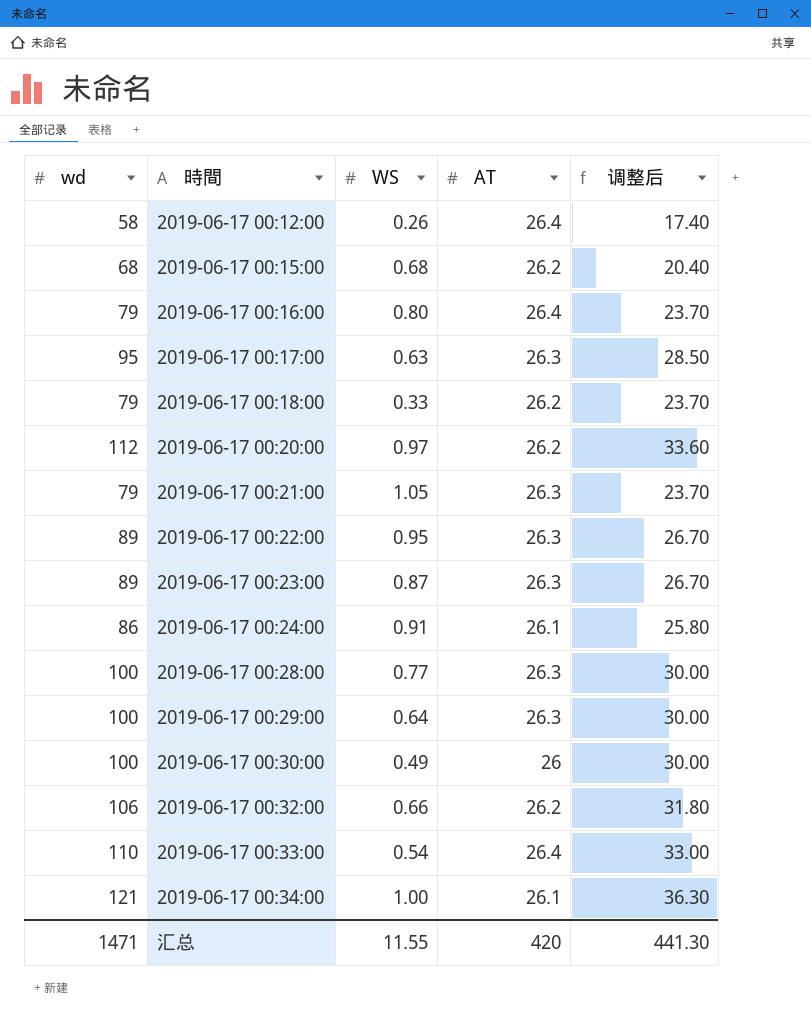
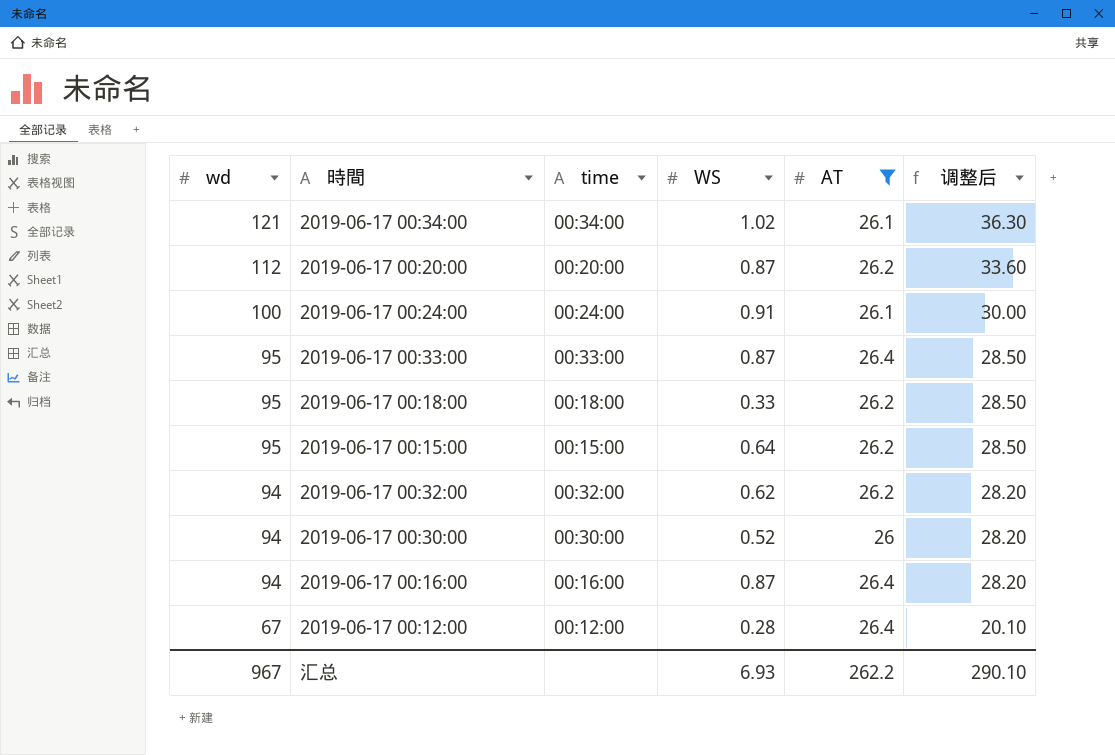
filter: none -> AT != 26.3
row order: 時間 ascending -> wd descending
column time | position: none -> 3
2019-06-17 00:34:00 | WS: 1.00 -> 1.02
2019-06-17 00:20:00 | WS: 0.97 -> 0.87
2019-06-17 00:24:00 | wd: 86 -> 100
2019-06-17 00:24:00 | 调整后: 25.80 -> 30.00
2019-06-17 00:33:00 | wd: 110 -> 95
2019-06-17 00:33:00 | WS: 0.54 -> 0.87
2019-06-17 00:33:00 | 调整后: 33.00 -> 28.50
2019-06-17 00:18:00 | wd: 79 -> 95
2019-06-17 00:18:00 | 调整后: 23.70 -> 28.50
2019-06-17 00:15:00 | wd: 68 -> 95
2019-06-17 00:15:00 | WS: 0.68 -> 0.64
2019-06-17 00:15:00 | 调整后: 20.40 -> 28.50
2019-06-17 00:32:00 | wd: 106 -> 94
2019-06-17 00:32:00 | WS: 0.66 -> 0.62
2019-06-17 00:32:00 | 调整后: 31.80 -> 28.20
2019-06-17 00:30:00 | wd: 100 -> 94
2019-06-17 00:30:00 | WS: 0.49 -> 0.52
2019-06-17 00:30:00 | 调整后: 30.00 -> 28.20
2019-06-17 00:16:00 | wd: 79 -> 94
2019-06-17 00:16:00 | WS: 0.80 -> 0.87
2019-06-17 00:16:00 | 调整后: 23.70 -> 28.20
2019-06-17 00:12:00 | wd: 58 -> 67
2019-06-17 00:12:00 | WS: 0.26 -> 0.28
2019-06-17 00:12:00 | 调整后: 17.40 -> 20.10
汇总 | wd: 1471 -> 967
汇总 | WS: 11.55 -> 6.93
汇总 | AT: 420 -> 262.2
汇总 | 调整后: 441.30 -> 290.10

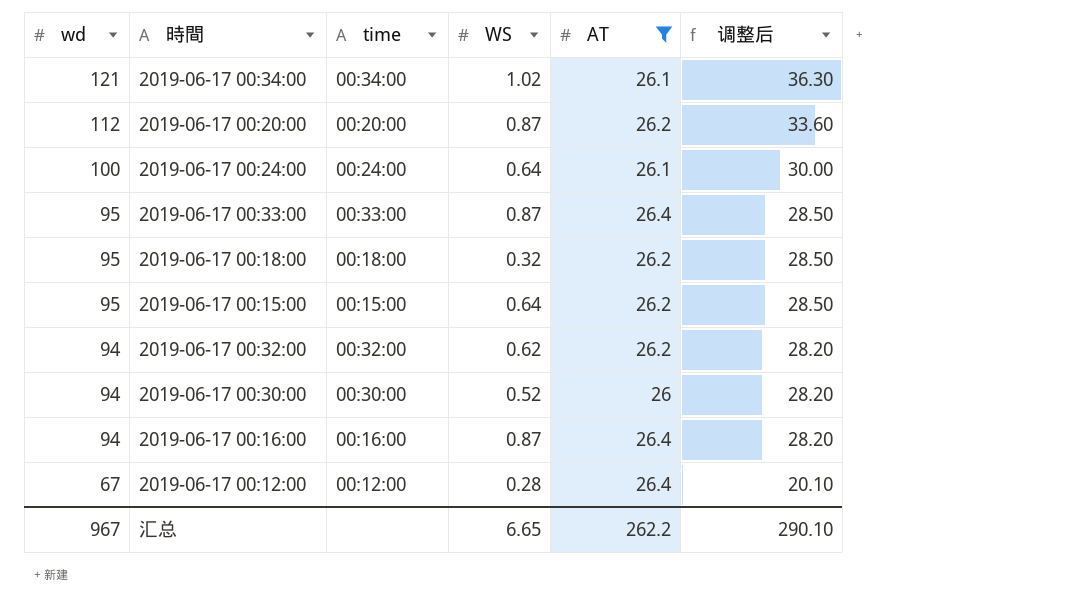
2019-06-17 00:24:00 | WS: 0.91 -> 0.64
2019-06-17 00:18:00 | WS: 0.33 -> 0.32
汇总 | WS: 6.93 -> 6.65

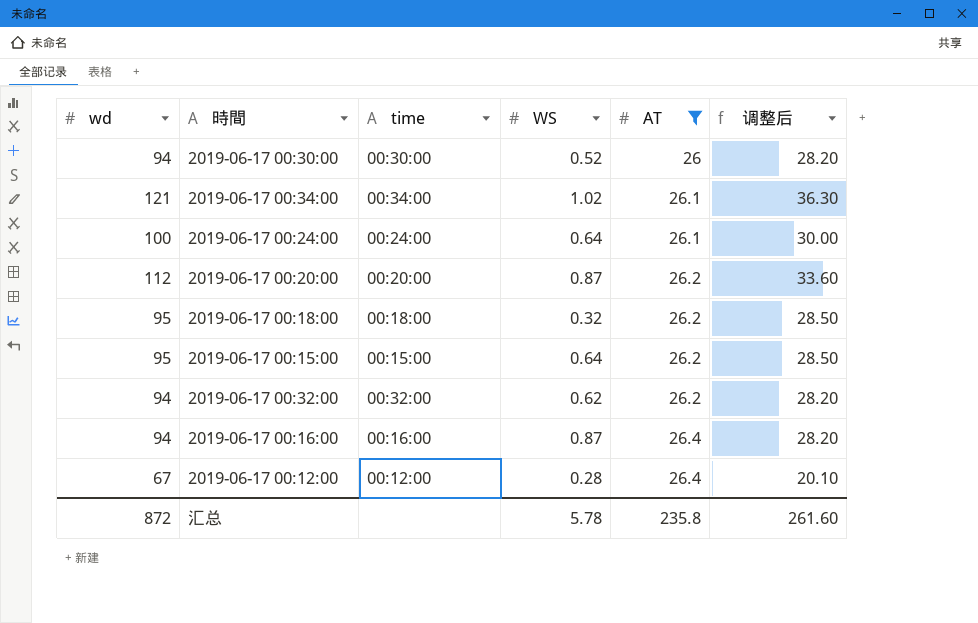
row order: wd descending -> AT ascending
row 2019-06-17 00:33:00: 95 | 00:33:00 | 0.87 | 26.4 | 28.50 -> none
汇总 | wd: 967 -> 872
汇总 | WS: 6.65 -> 5.78
汇总 | AT: 262.2 -> 235.8
汇总 | 调整后: 290.10 -> 261.60

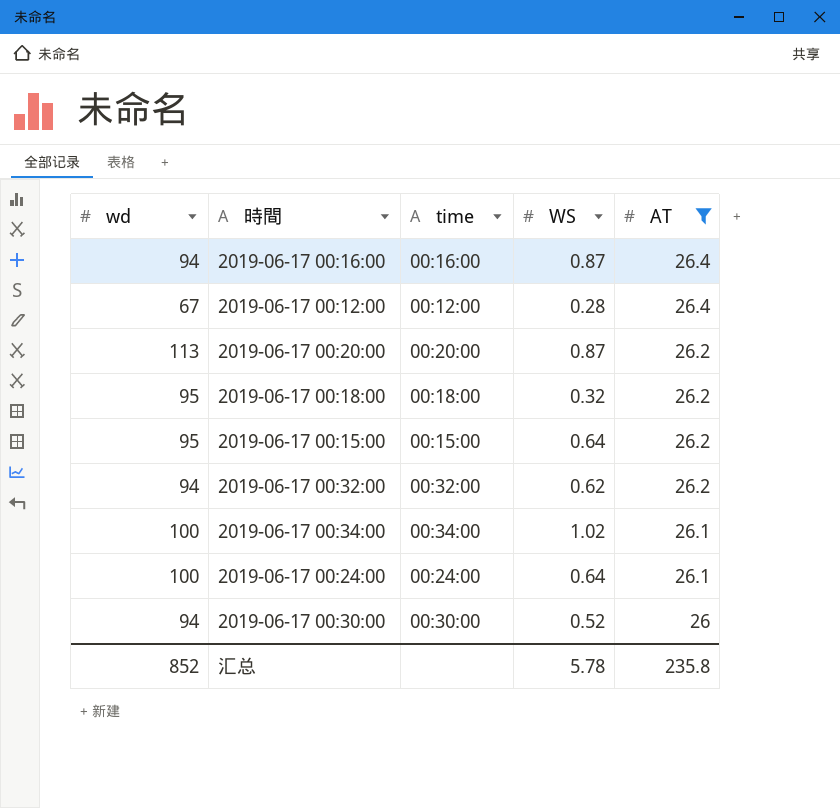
row order: AT ascending -> AT descending
column 调整后 | formula: [wd] * 0.3 -> none
2019-06-17 00:20:00 | wd: 112 -> 113
2019-06-17 00:34:00 | wd: 121 -> 100
汇总 | wd: 872 -> 852

